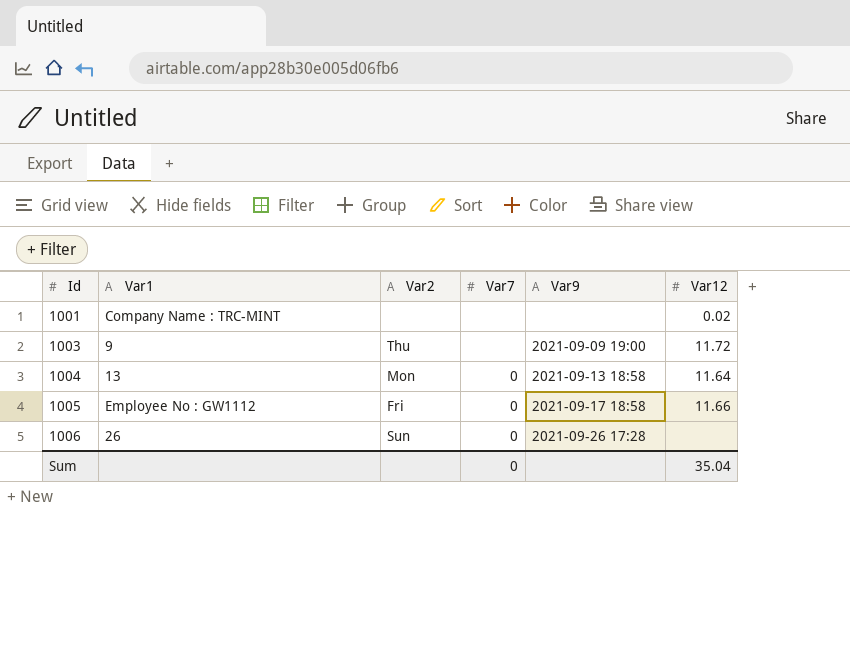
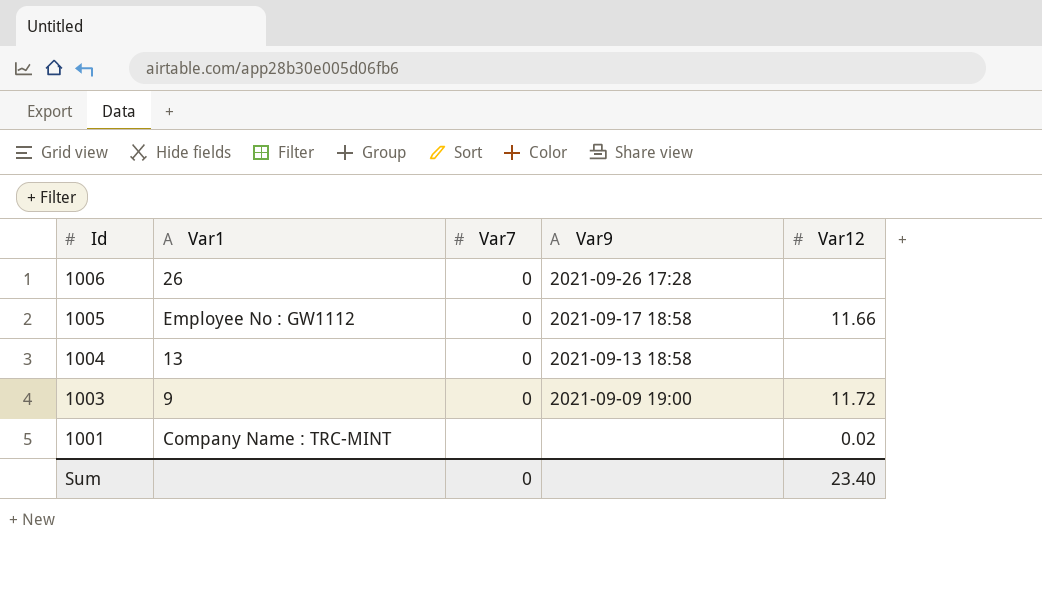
row order: Id ascending -> Id descending
column Var2 | position: 3 -> none
1004 | Var12: 11.64 -> none
1003 | Var7: none -> 0
Sum | Var12: 35.04 -> 23.40

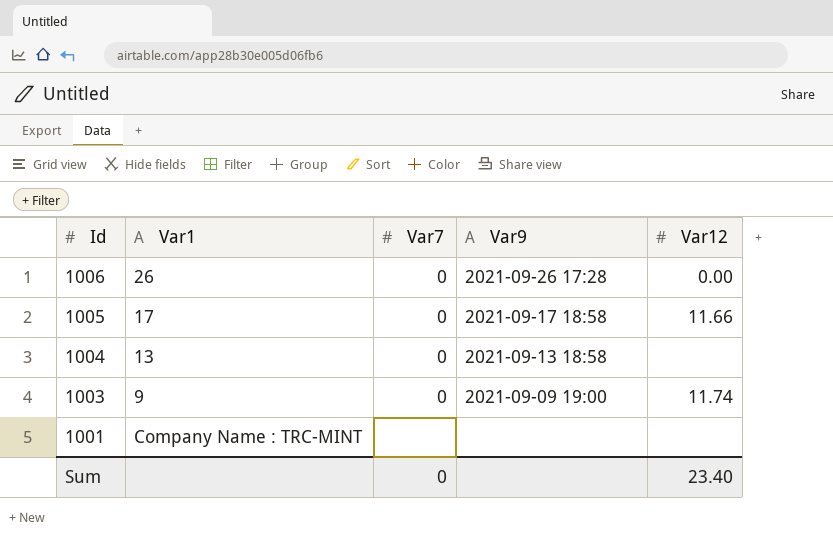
1006 | Var12: none -> 0.00
1005 | Var1: Employee No : GW1112 -> 17
1003 | Var12: 11.72 -> 11.74
1001 | Var12: 0.02 -> none

